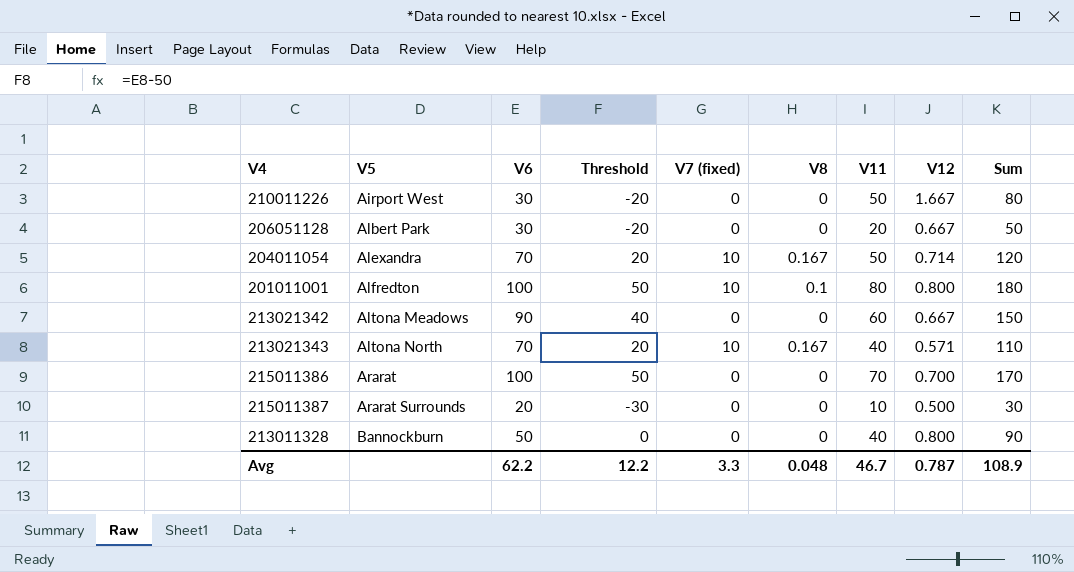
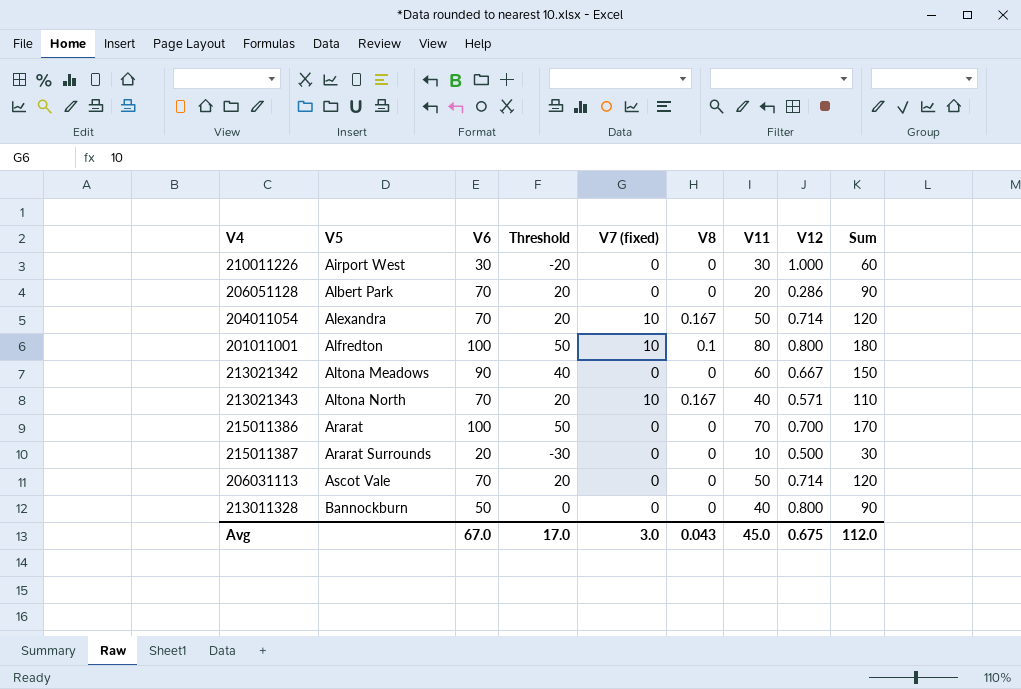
210011226 | V11: 50 -> 30
210011226 | V12: 1.667 -> 1.000
210011226 | Sum: 80 -> 60
206051128 | V6: 30 -> 70
206051128 | Threshold: -20 -> 20
206051128 | V12: 0.667 -> 0.286
206051128 | Sum: 50 -> 90
row 206031113: none -> Ascot Vale | 70 | 20 | 0 | 0 | 50 | 0.714 | 120
Avg | V6: 62.2 -> 67.0
Avg | Threshold: 12.2 -> 17.0
Avg | V7 (fixed): 3.3 -> 3.0
Avg | V8: 0.048 -> 0.043
Avg | V11: 46.7 -> 45.0
Avg | V12: 0.787 -> 0.675
Avg | Sum: 108.9 -> 112.0

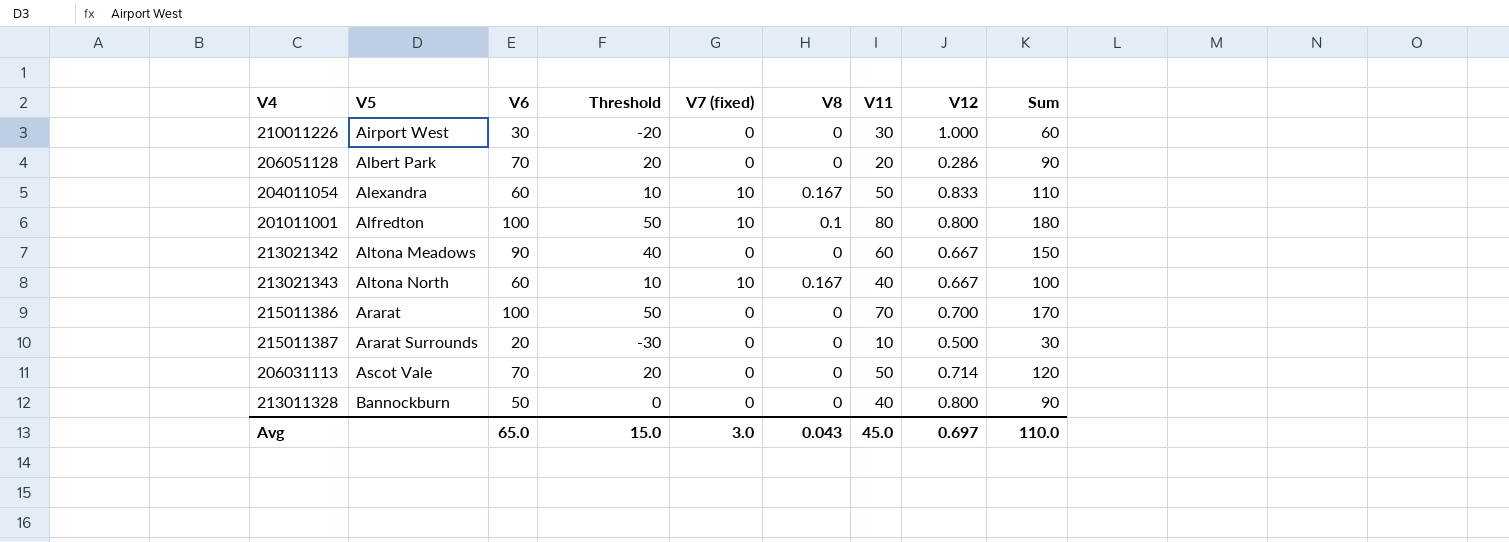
204011054 | V6: 70 -> 60
204011054 | Threshold: 20 -> 10
204011054 | V12: 0.714 -> 0.833
204011054 | Sum: 120 -> 110
213021343 | V6: 70 -> 60
213021343 | Threshold: 20 -> 10
213021343 | V12: 0.571 -> 0.667
213021343 | Sum: 110 -> 100
Avg | V6: 67.0 -> 65.0
Avg | Threshold: 17.0 -> 15.0
Avg | V12: 0.675 -> 0.697
Avg | Sum: 112.0 -> 110.0

